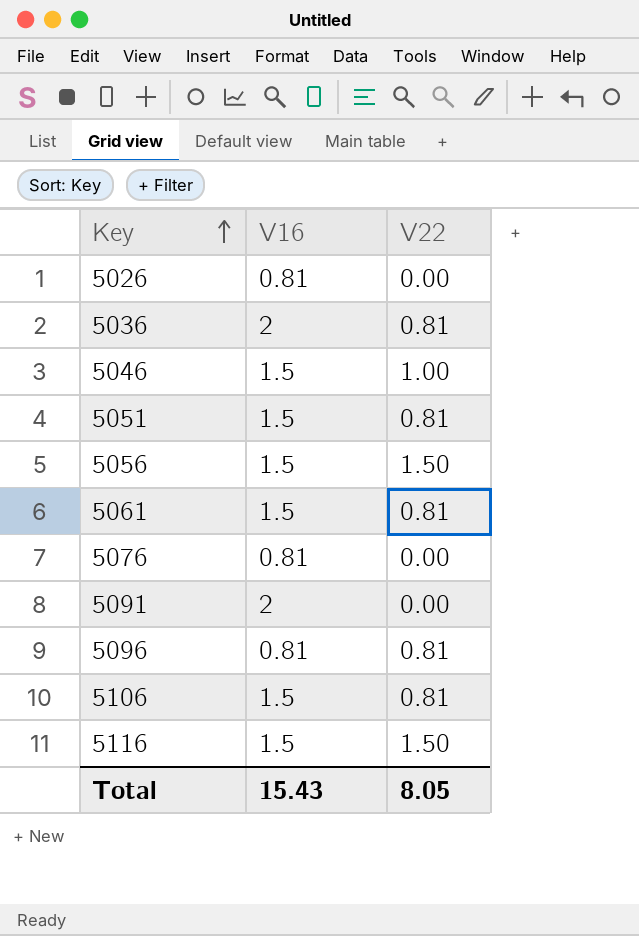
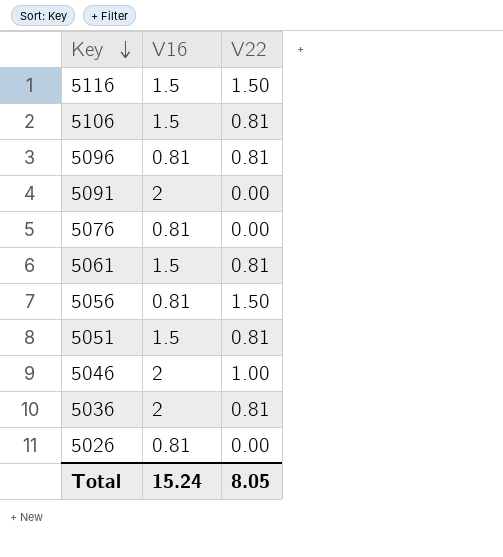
row order: Key ascending -> Key descending
5056 | V16: 1.5 -> 0.81
5046 | V16: 1.5 -> 2
Total | V16: 15.43 -> 15.24

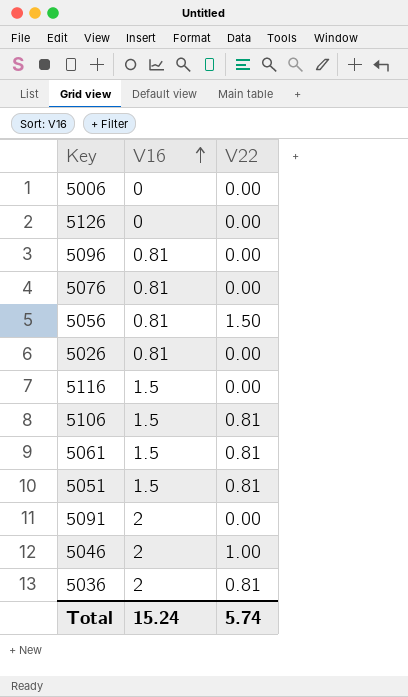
row order: Key descending -> V16 ascending
row 5006: none -> 0 | 0.00
row 5126: none -> 0 | 0.00
5096 | V22: 0.81 -> 0.00
5116 | V22: 1.50 -> 0.00
Total | V22: 8.05 -> 5.74

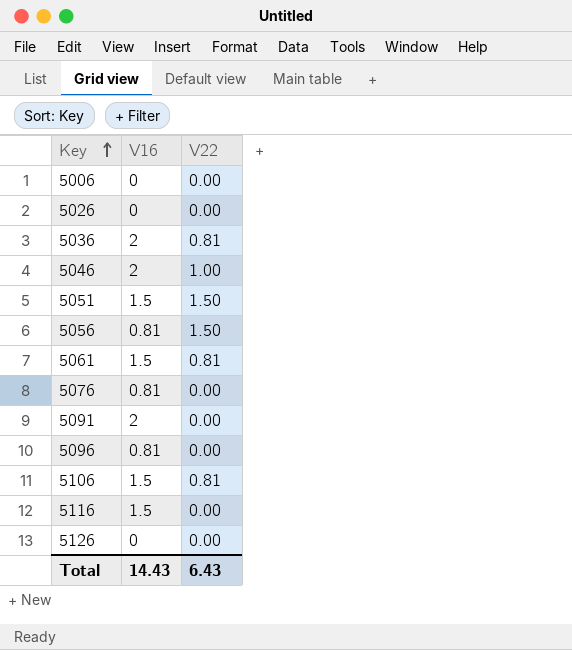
row order: V16 ascending -> Key ascending
5026 | V16: 0.81 -> 0
5051 | V22: 0.81 -> 1.50
Total | V16: 15.24 -> 14.43
Total | V22: 5.74 -> 6.43

